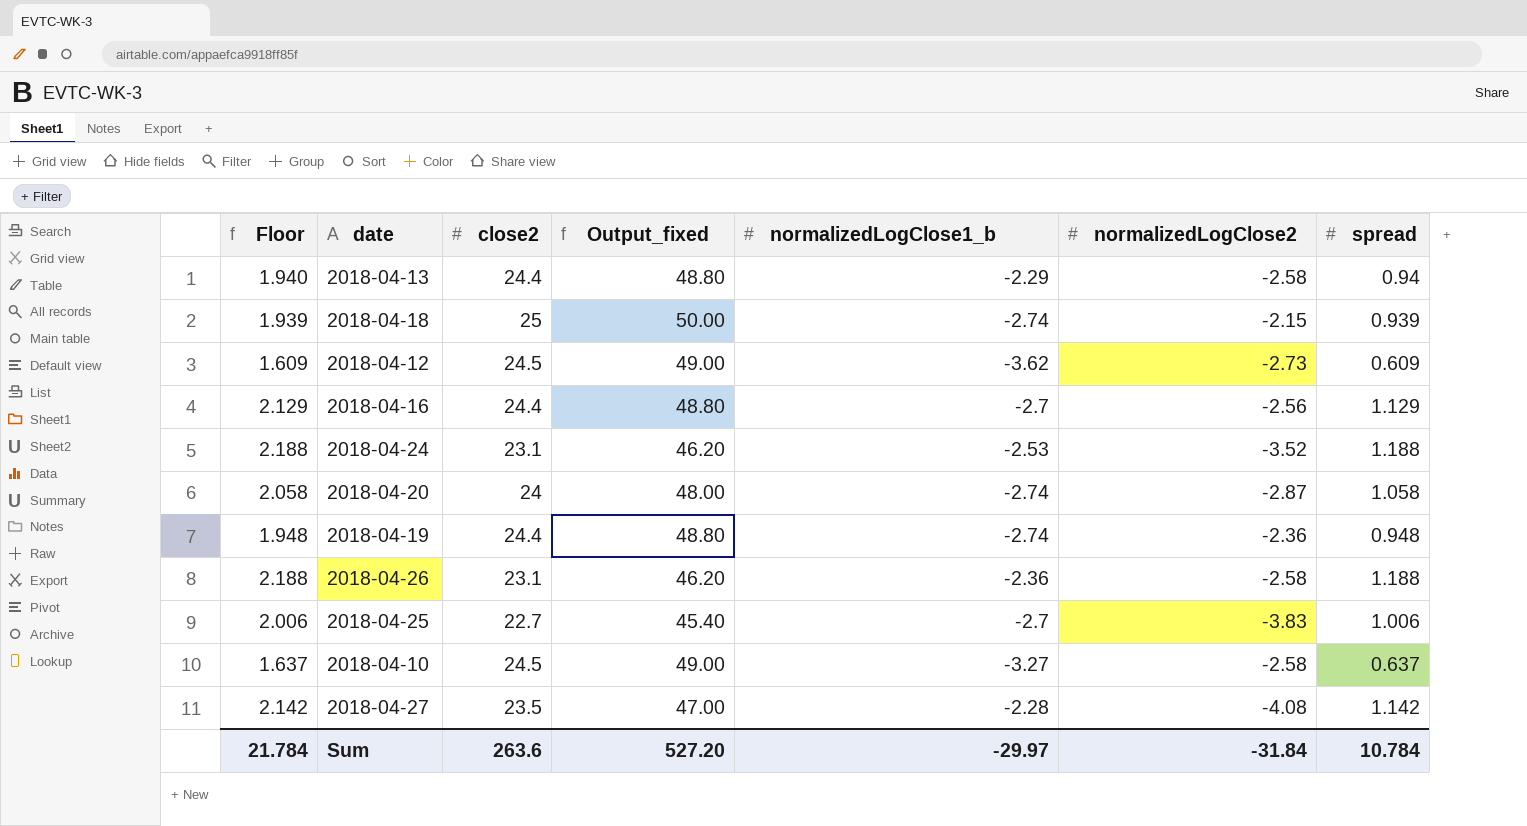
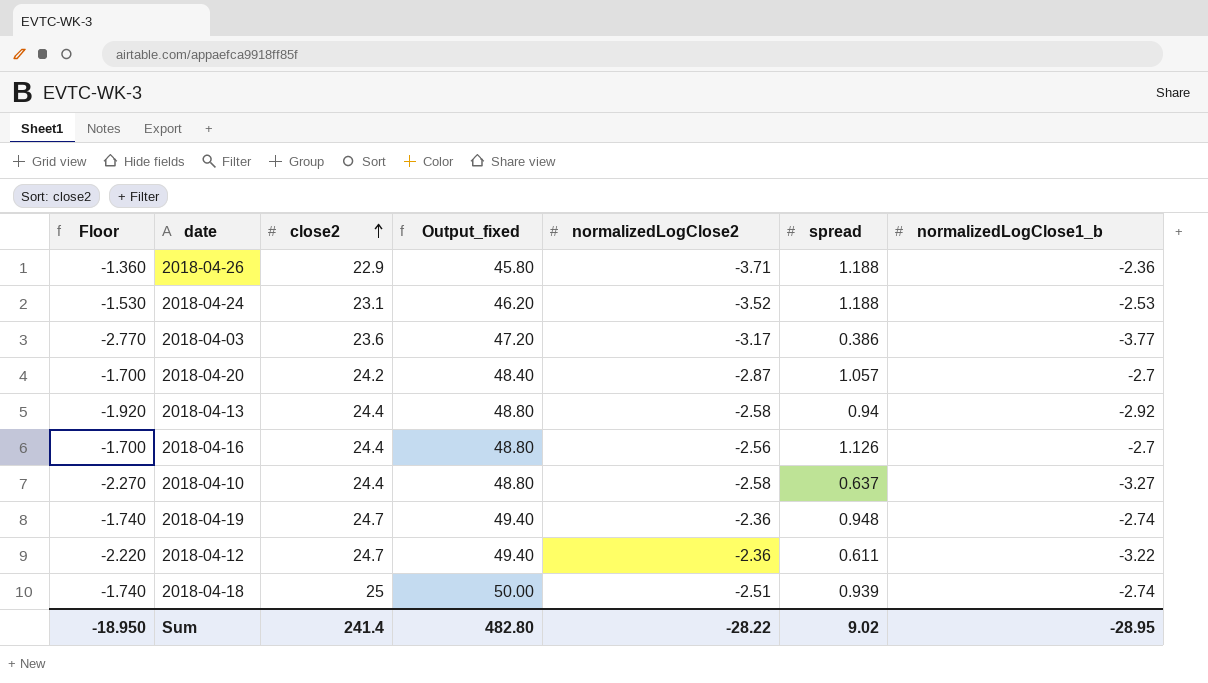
row order: none -> close2 ascending
column Floor | formula: [spread] + 1 -> [normalizedLogClose1_b] + 1
column normalizedLogClose1_b | position: 5 -> 7
row 2018-04-25: 2.006 | 22.7 | 45.40 | -2.7 | -3.83 | 1.006 -> none
row 2018-04-27: 2.142 | 23.5 | 47.00 | -2.28 | -4.08 | 1.142 -> none
2018-04-26 | close2: 23.1 -> 22.9
2018-04-26 | Output_fixed: 46.20 -> 45.80
2018-04-26 | normalizedLogClose2: -2.58 -> -3.71
row 2018-04-03: none -> -2.770 | 23.6 | 47.20 | -3.17 | 0.386 | -3.77
2018-04-20 | close2: 24 -> 24.2
2018-04-20 | Output_fixed: 48.00 -> 48.40
2018-04-20 | spread: 1.058 -> 1.057
2018-04-20 | normalizedLogClose1_b: -2.74 -> -2.7
2018-04-13 | normalizedLogClose1_b: -2.29 -> -2.92
2018-04-16 | spread: 1.129 -> 1.126
2018-04-10 | close2: 24.5 -> 24.4
2018-04-10 | Output_fixed: 49.00 -> 48.80
2018-04-19 | close2: 24.4 -> 24.7
2018-04-19 | Output_fixed: 48.80 -> 49.40
2018-04-12 | close2: 24.5 -> 24.7
2018-04-12 | Output_fixed: 49.00 -> 49.40
2018-04-12 | normalizedLogClose2: -2.73 -> -2.36
2018-04-12 | spread: 0.609 -> 0.611
2018-04-12 | normalizedLogClose1_b: -3.62 -> -3.22
2018-04-18 | normalizedLogClose2: -2.15 -> -2.51
Sum | Floor: 21.784 -> -18.950
Sum | close2: 263.6 -> 241.4
Sum | Output_fixed: 527.20 -> 482.80
Sum | normalizedLogClose2: -31.84 -> -28.22
Sum | spread: 10.784 -> 9.02
Sum | normalizedLogClose1_b: -29.97 -> -28.95

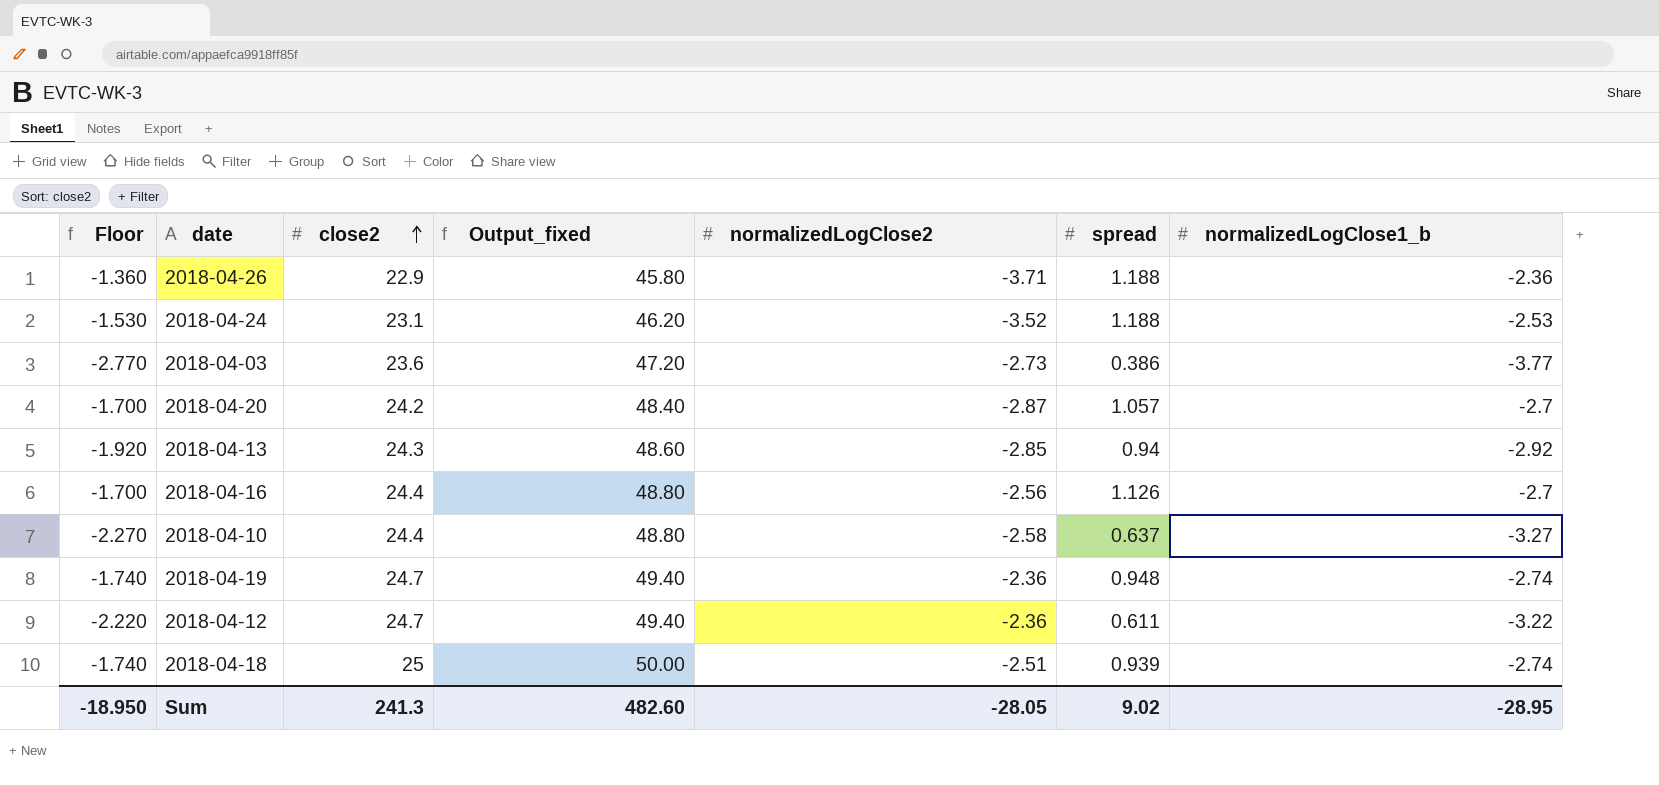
2018-04-03 | normalizedLogClose2: -3.17 -> -2.73
2018-04-13 | close2: 24.4 -> 24.3
2018-04-13 | Output_fixed: 48.80 -> 48.60
2018-04-13 | normalizedLogClose2: -2.58 -> -2.85
Sum | close2: 241.4 -> 241.3
Sum | Output_fixed: 482.80 -> 482.60
Sum | normalizedLogClose2: -28.22 -> -28.05

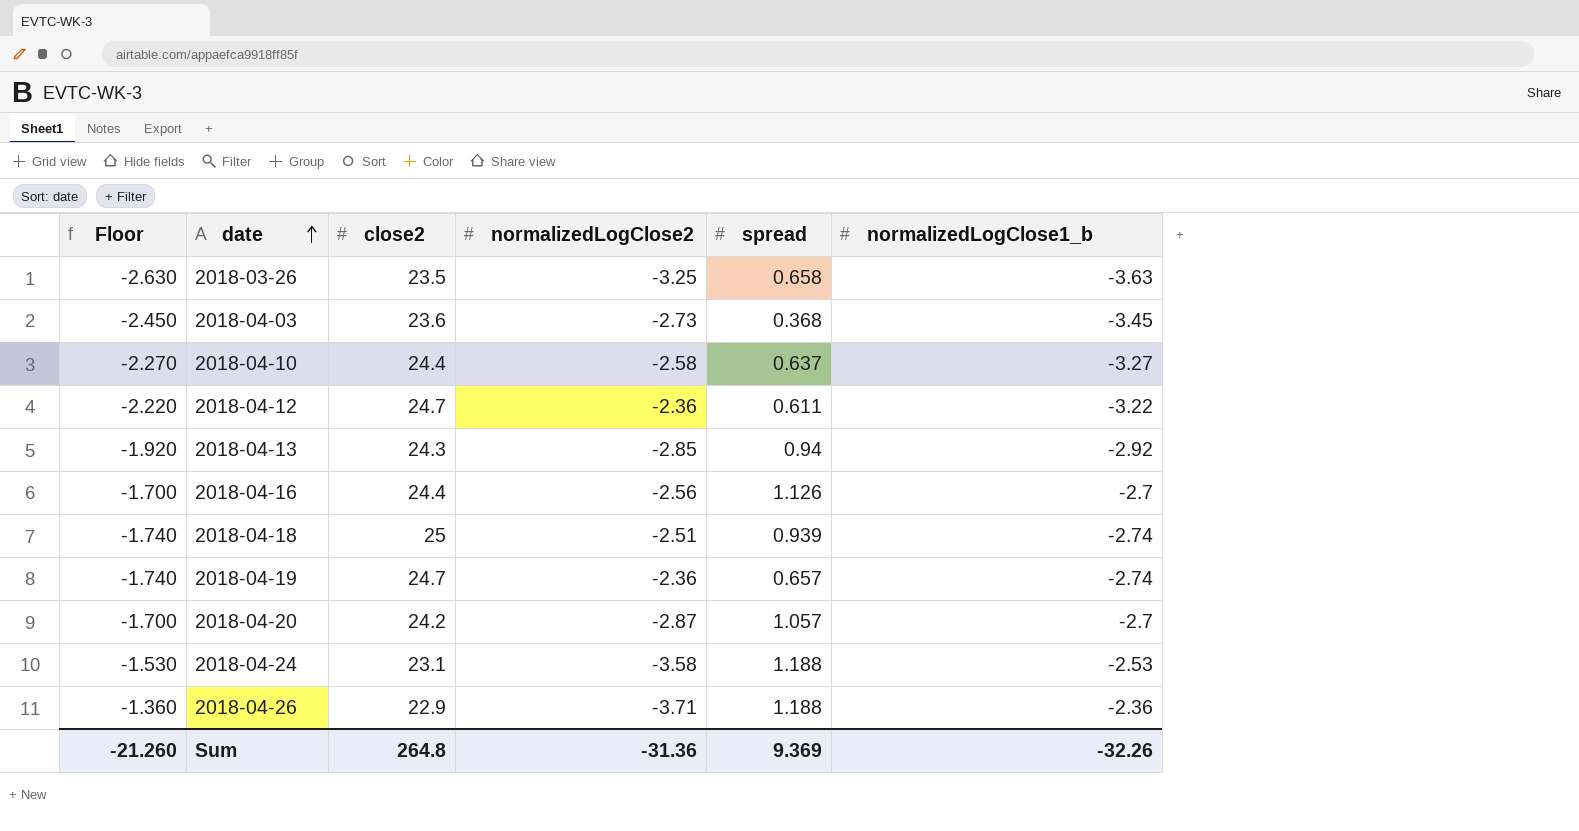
row order: close2 ascending -> date ascending
column Output_fixed | formula: [close2] * 2 -> none
row 2018-03-26: none -> -2.630 | 23.5 | -3.25 | 0.658 | -3.63
2018-04-03 | Floor: -2.770 -> -2.450
2018-04-03 | spread: 0.386 -> 0.368
2018-04-03 | normalizedLogClose1_b: -3.77 -> -3.45
2018-04-19 | spread: 0.948 -> 0.657
2018-04-24 | normalizedLogClose2: -3.52 -> -3.58
Sum | Floor: -18.950 -> -21.260
Sum | close2: 241.3 -> 264.8
Sum | normalizedLogClose2: -28.05 -> -31.36
Sum | spread: 9.02 -> 9.369
Sum | normalizedLogClose1_b: -28.95 -> -32.26

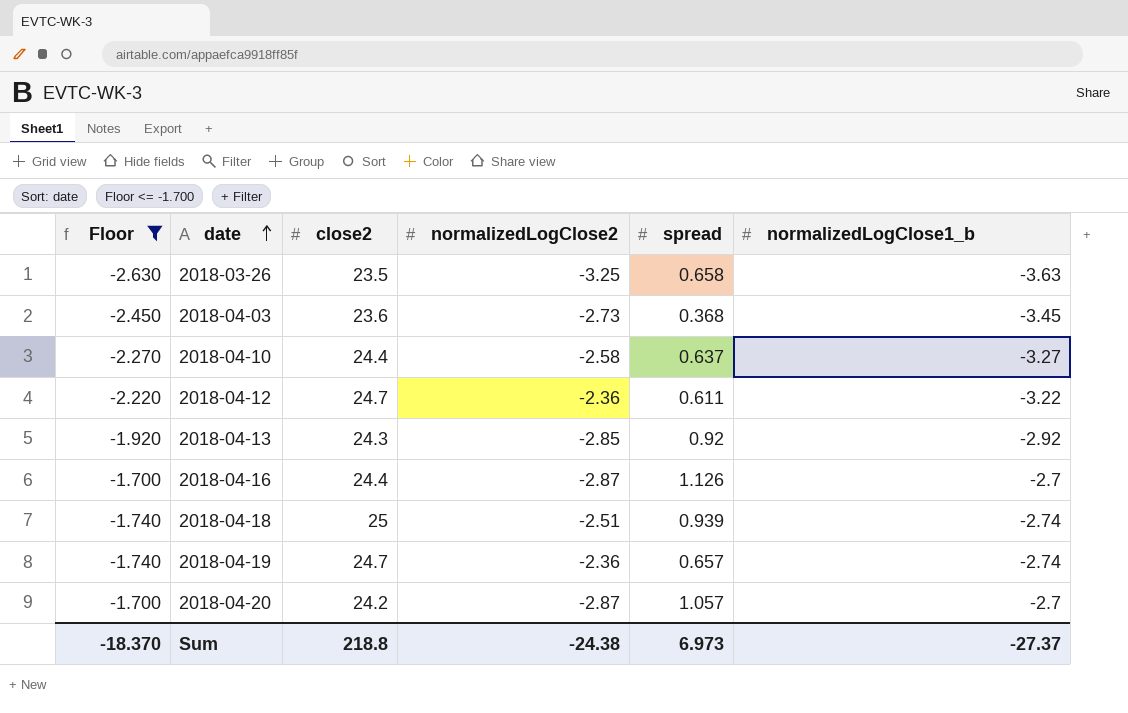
filter: none -> Floor <= -1.700
2018-04-13 | spread: 0.94 -> 0.92
2018-04-16 | normalizedLogClose2: -2.56 -> -2.87
Sum | Floor: -21.260 -> -18.370
Sum | close2: 264.8 -> 218.8
Sum | normalizedLogClose2: -31.36 -> -24.38
Sum | spread: 9.369 -> 6.973
Sum | normalizedLogClose1_b: -32.26 -> -27.37

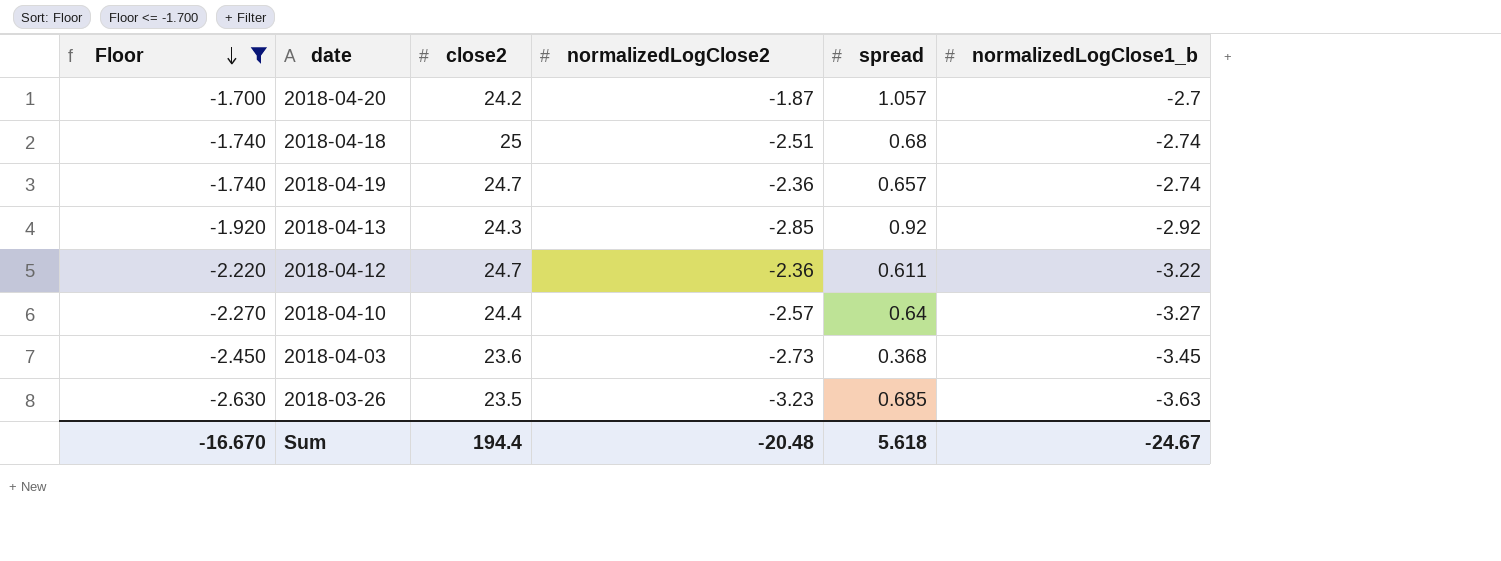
row order: date ascending -> Floor descending
row 2018-04-16: -1.700 | 24.4 | -2.87 | 1.126 | -2.7 -> none
2018-04-20 | normalizedLogClose2: -2.87 -> -1.87
2018-04-18 | spread: 0.939 -> 0.68
2018-04-10 | normalizedLogClose2: -2.58 -> -2.57
2018-04-10 | spread: 0.637 -> 0.64
2018-03-26 | normalizedLogClose2: -3.25 -> -3.23
2018-03-26 | spread: 0.658 -> 0.685
Sum | Floor: -18.370 -> -16.670
Sum | close2: 218.8 -> 194.4
Sum | normalizedLogClose2: -24.38 -> -20.48
Sum | spread: 6.973 -> 5.618
Sum | normalizedLogClose1_b: -27.37 -> -24.67

